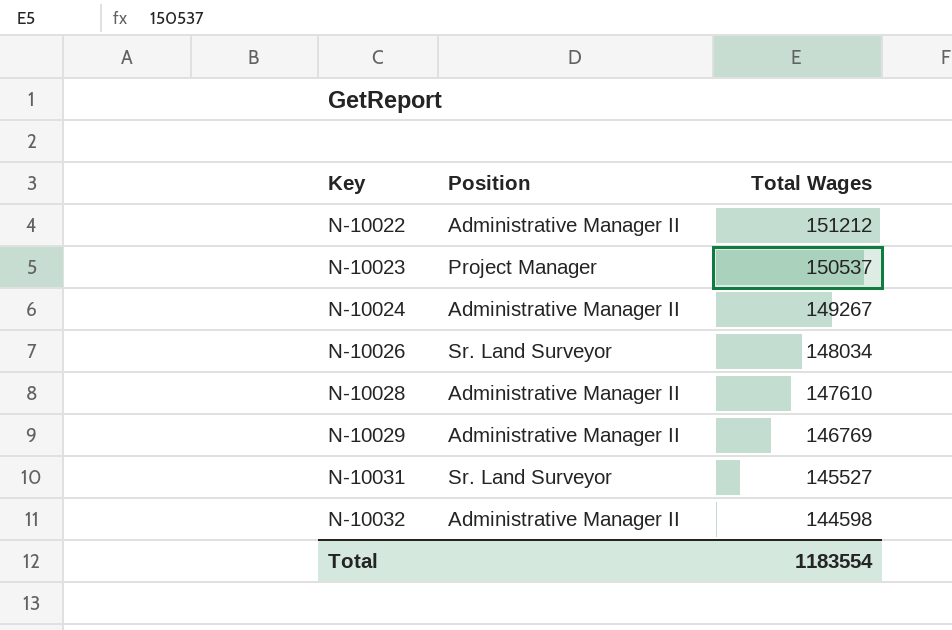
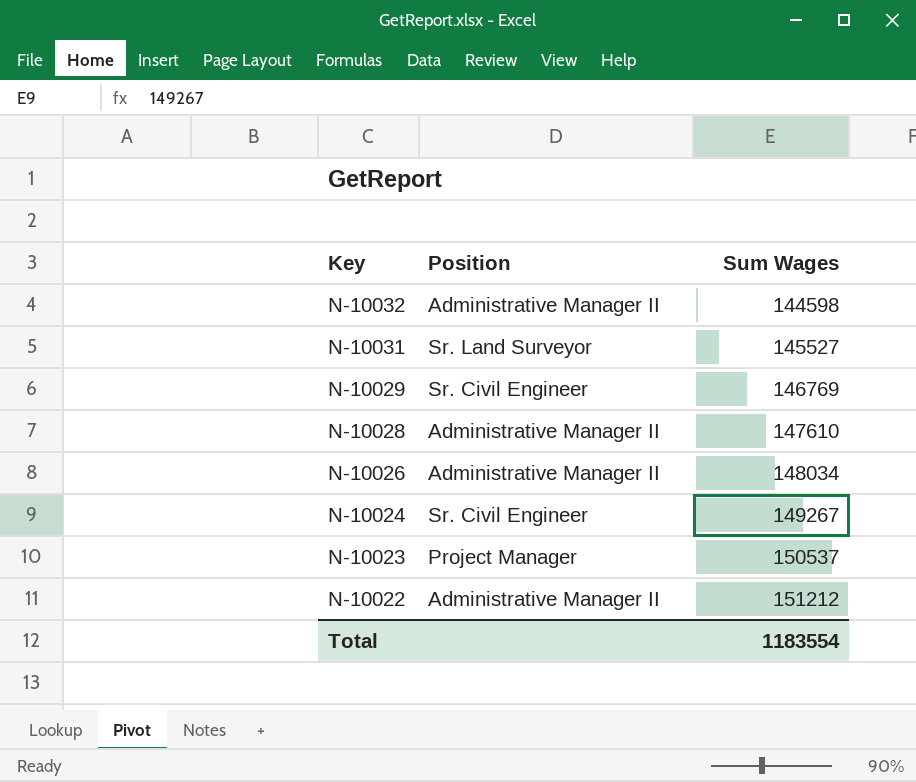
row order: Key ascending -> Key descending
column name: Total Wages -> Sum Wages
N-10029 | Position: Administrative Manager II -> Sr. Civil Engineer
N-10026 | Position: Sr. Land Surveyor -> Administrative Manager II
N-10024 | Position: Administrative Manager II -> Sr. Civil Engineer

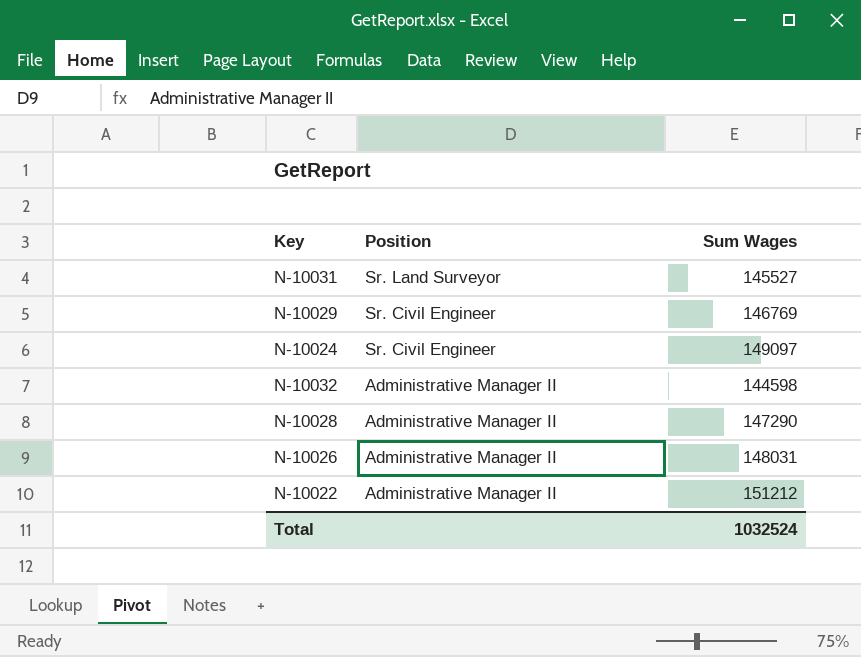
row order: Key descending -> Position descending
row N-10023: Project Manager | 150537 -> none
N-10024 | Sum Wages: 149267 -> 149097
N-10028 | Sum Wages: 147610 -> 147290
N-10026 | Sum Wages: 148034 -> 148031
Total | Sum Wages: 1183554 -> 1032524

